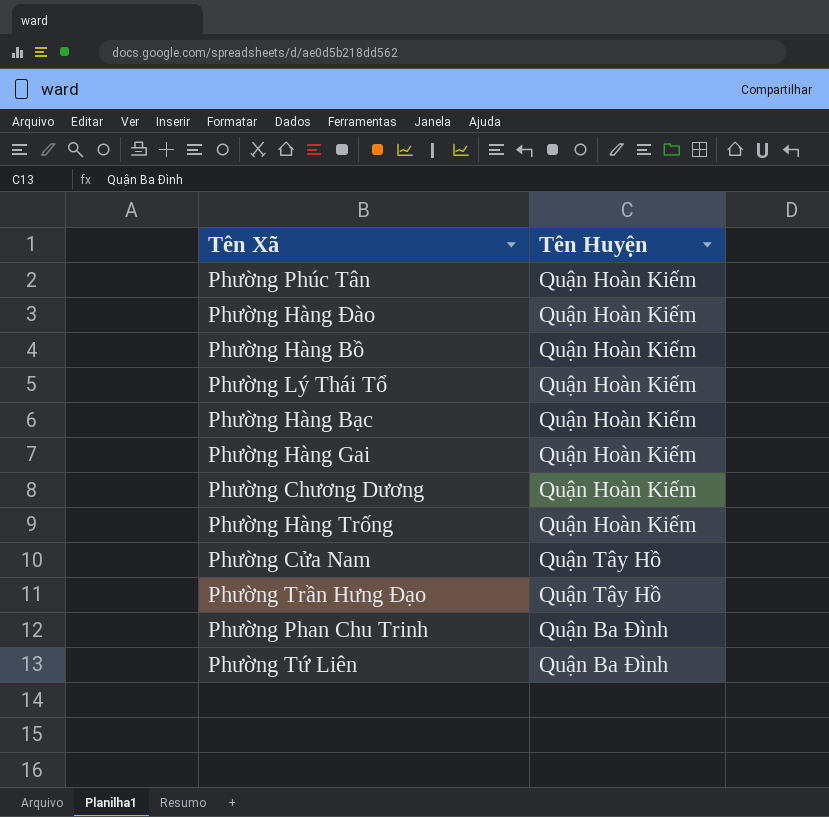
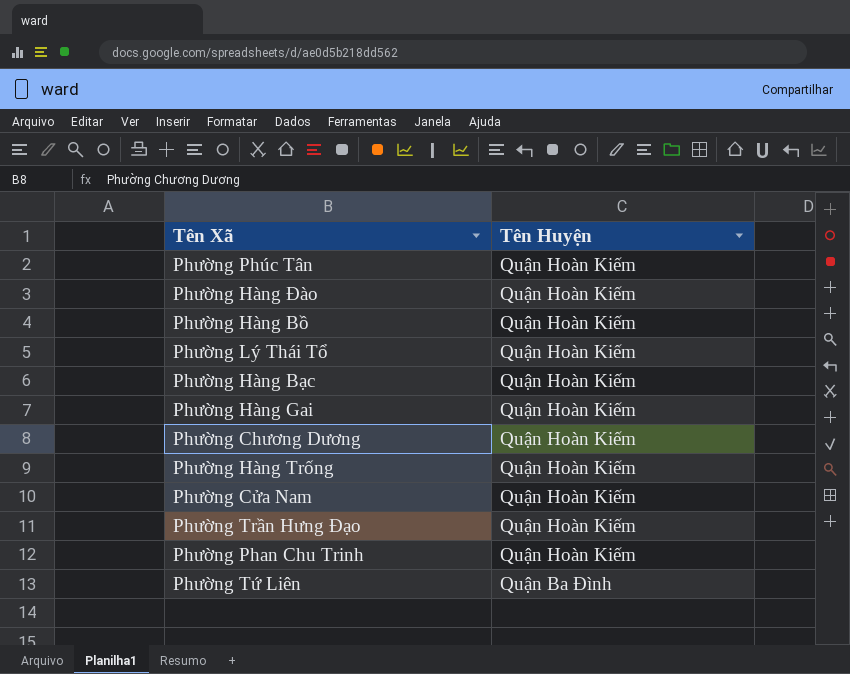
Phường Cửa Nam | Tên Huyện: Quận Tây Hồ -> Quận Hoàn Kiếm
Phường Trần Hưng Đạo | Tên Huyện: Quận Tây Hồ -> Quận Hoàn Kiếm
Phường Phan Chu Trinh | Tên Huyện: Quận Ba Đình -> Quận Hoàn Kiếm

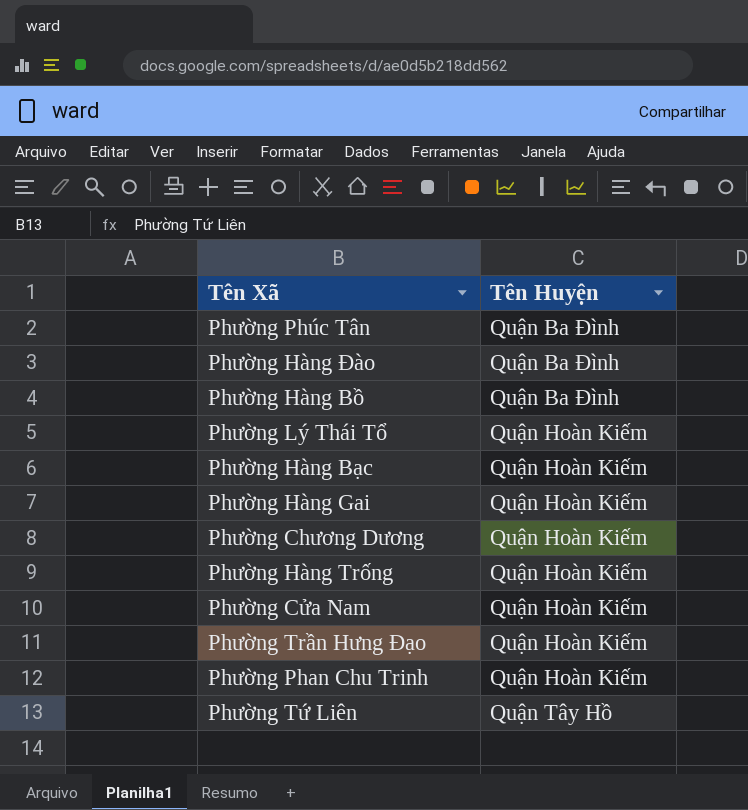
Phường Phúc Tân | Tên Huyện: Quận Hoàn Kiếm -> Quận Ba Đình
Phường Hàng Đào | Tên Huyện: Quận Hoàn Kiếm -> Quận Ba Đình
Phường Hàng Bồ | Tên Huyện: Quận Hoàn Kiếm -> Quận Ba Đình
Phường Tứ Liên | Tên Huyện: Quận Ba Đình -> Quận Tây Hồ

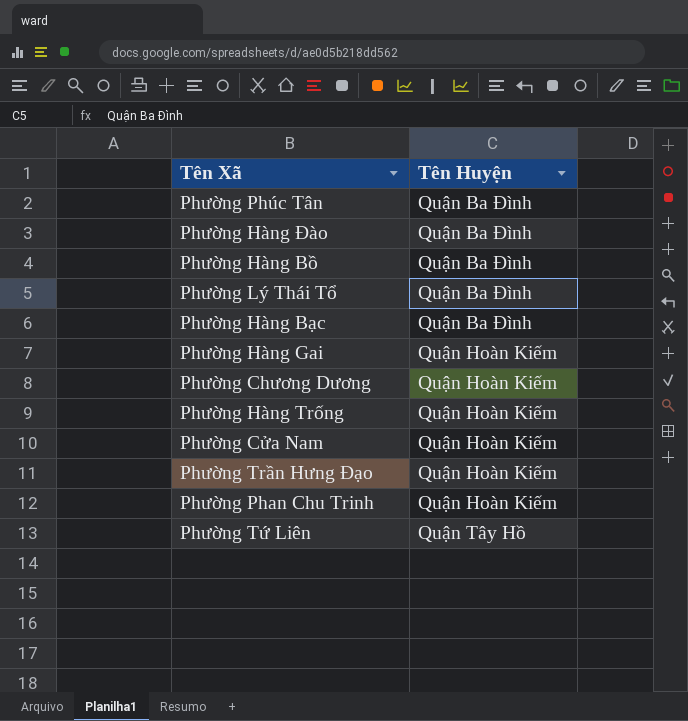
Phường Lý Thái Tổ | Tên Huyện: Quận Hoàn Kiếm -> Quận Ba Đình
Phường Hàng Bạc | Tên Huyện: Quận Hoàn Kiếm -> Quận Ba Đình

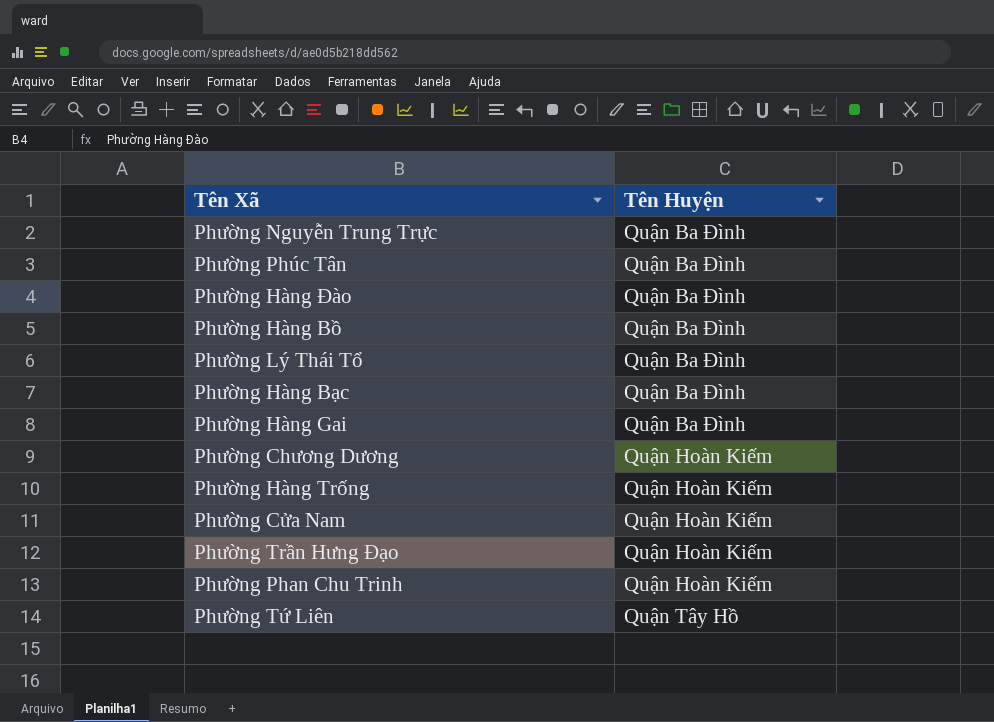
row Phường Nguyễn Trung Trực: none -> Quận Ba Đình
Phường Hàng Gai | Tên Huyện: Quận Hoàn Kiếm -> Quận Ba Đình

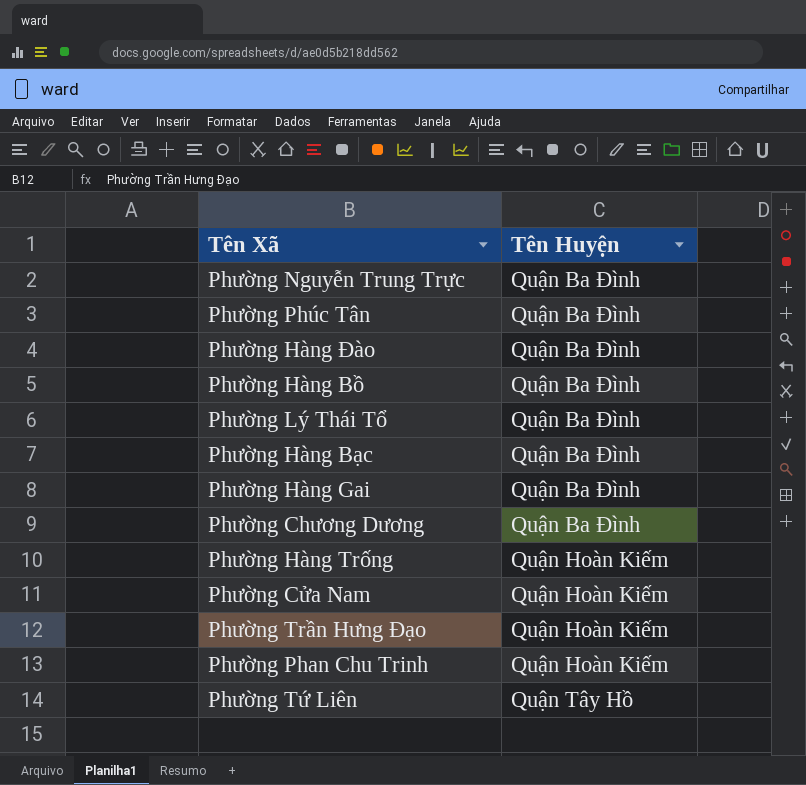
Phường Chương Dương | Tên Huyện: Quận Hoàn Kiếm -> Quận Ba Đình

